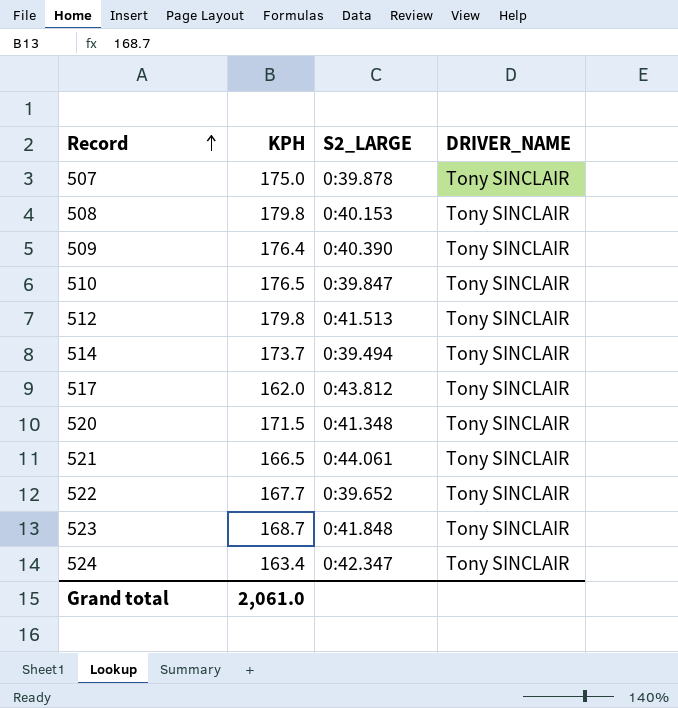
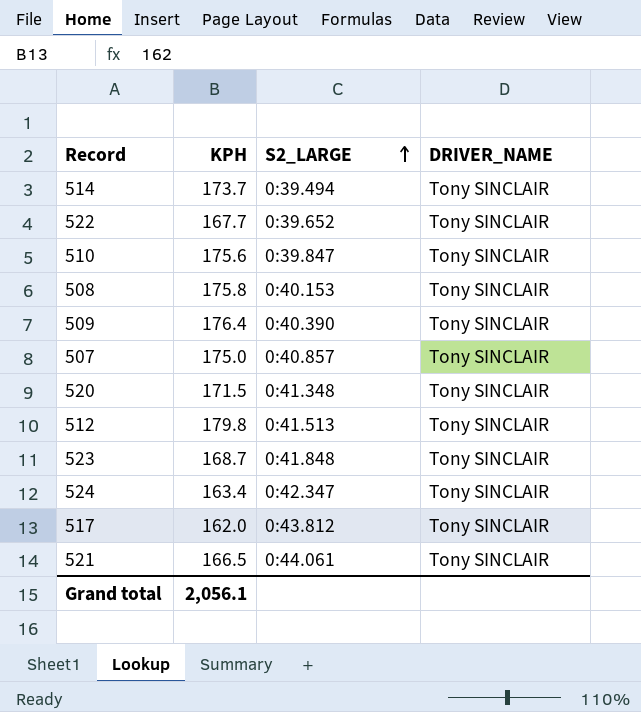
row order: Record ascending -> S2_LARGE ascending
510 | KPH: 176.5 -> 175.6
508 | KPH: 179.8 -> 175.8
507 | S2_LARGE: 0:39.878 -> 0:40.857
Grand total | KPH: 2,061.0 -> 2,056.1

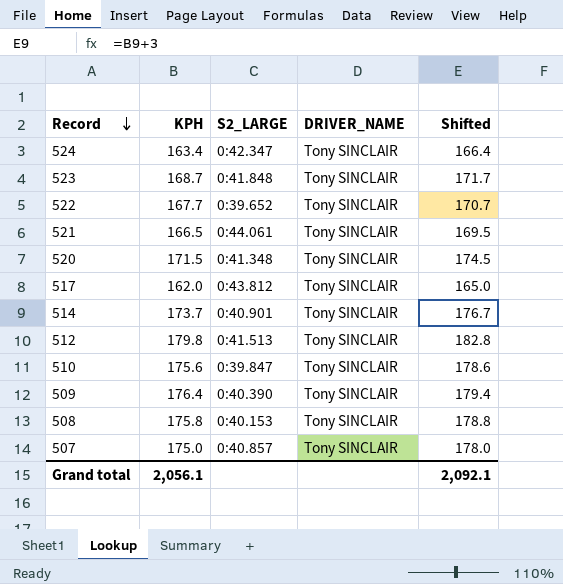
row order: S2_LARGE ascending -> Record descending
column Shifted | formula: none -> [KPH] + 3
514 | S2_LARGE: 0:39.494 -> 0:40.901

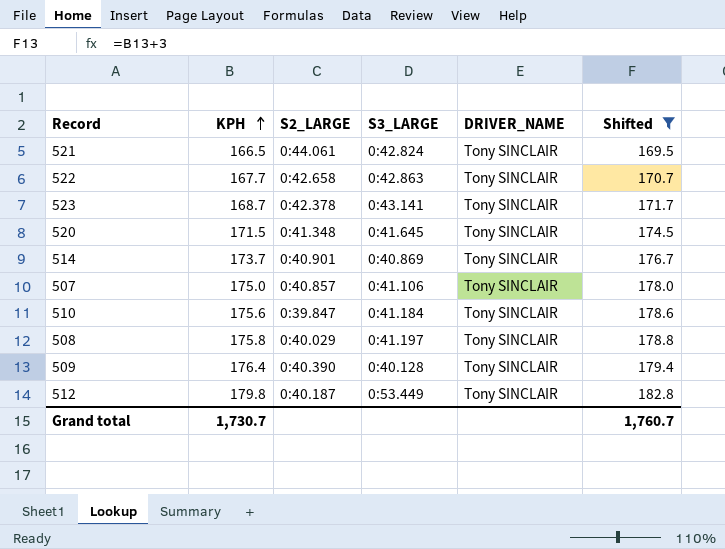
filter: none -> Shifted >= 169.5
row order: Record descending -> KPH ascending
column S3_LARGE | position: none -> 4
522 | S2_LARGE: 0:39.652 -> 0:42.658
523 | S2_LARGE: 0:41.848 -> 0:42.378
508 | S2_LARGE: 0:40.153 -> 0:40.029
512 | S2_LARGE: 0:41.513 -> 0:40.187
Grand total | KPH: 2,056.1 -> 1,730.7
Grand total | Shifted: 2,092.1 -> 1,760.7

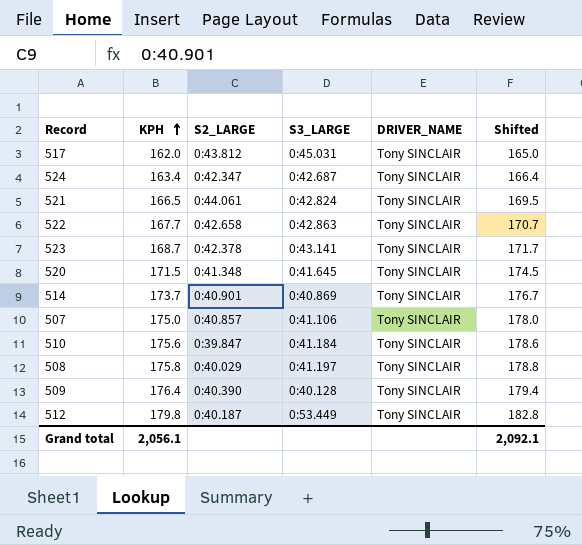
filter: Shifted >= 169.5 -> none
Grand total | KPH: 1,730.7 -> 2,056.1
Grand total | Shifted: 1,760.7 -> 2,092.1

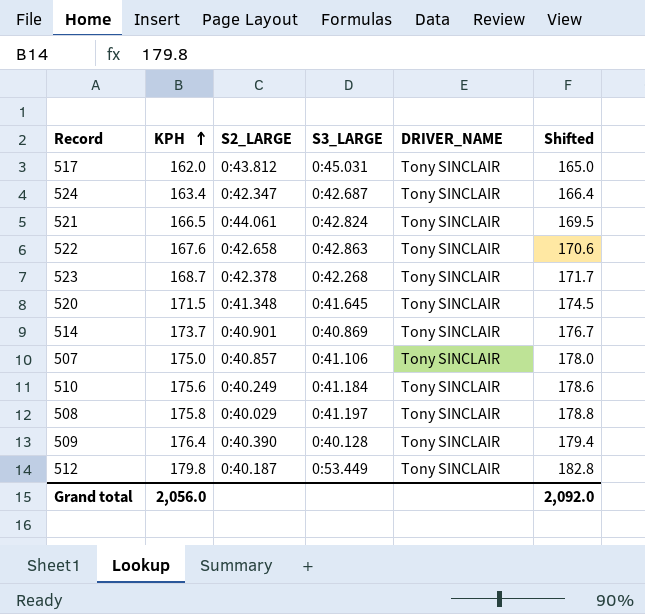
522 | KPH: 167.7 -> 167.6
522 | Shifted: 170.7 -> 170.6
523 | S3_LARGE: 0:43.141 -> 0:42.268
510 | S2_LARGE: 0:39.847 -> 0:40.249
Grand total | KPH: 2,056.1 -> 2,056.0
Grand total | Shifted: 2,092.1 -> 2,092.0

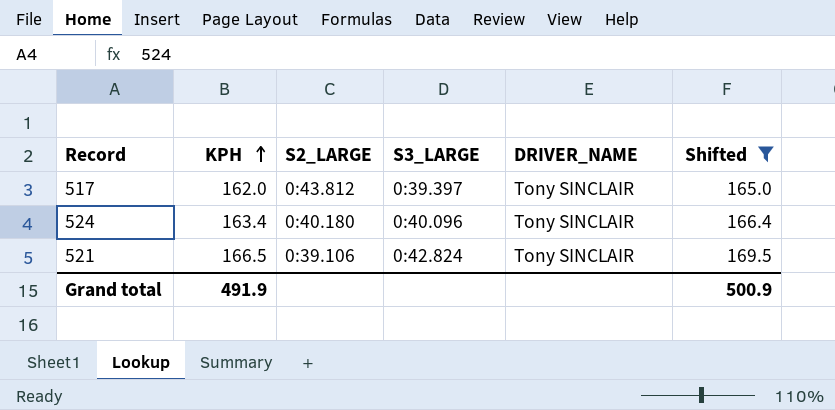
filter: none -> Shifted <= 169.5
517 | S3_LARGE: 0:45.031 -> 0:39.397
524 | S2_LARGE: 0:42.347 -> 0:40.180
524 | S3_LARGE: 0:42.687 -> 0:40.096
521 | S2_LARGE: 0:44.061 -> 0:39.106
Grand total | KPH: 2,056.0 -> 491.9
Grand total | Shifted: 2,092.0 -> 500.9

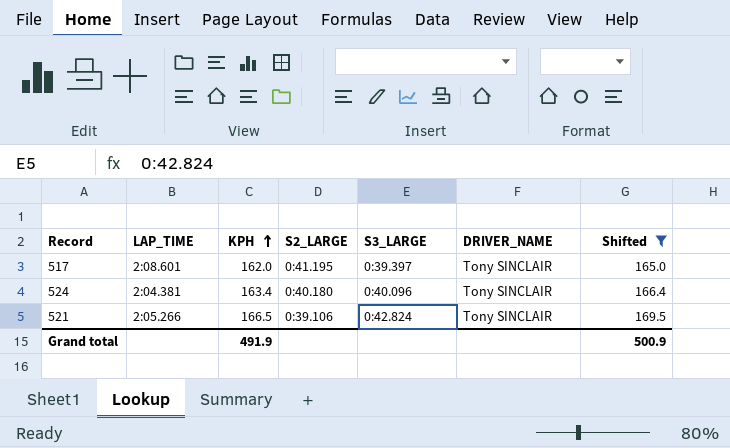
column LAP_TIME | position: none -> 2
517 | S2_LARGE: 0:43.812 -> 0:41.195

